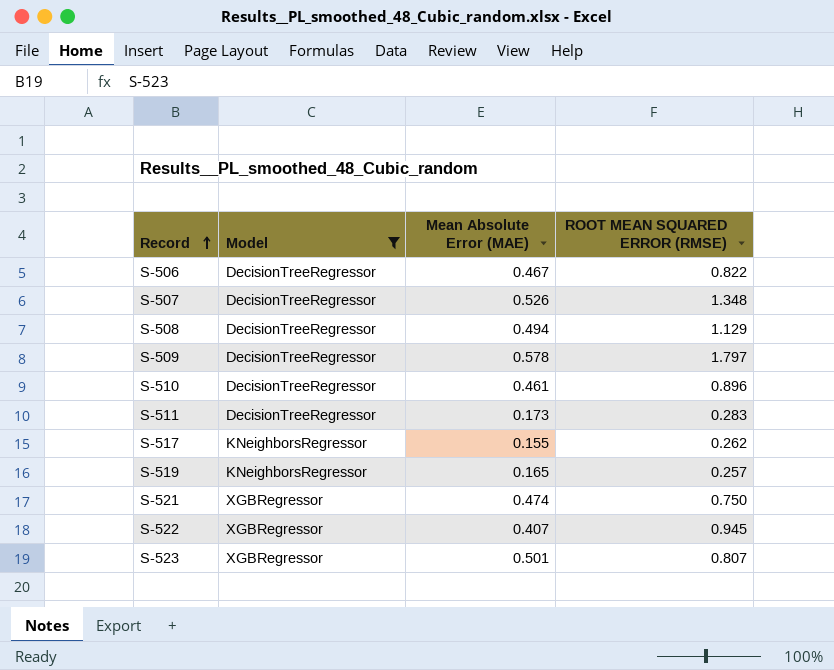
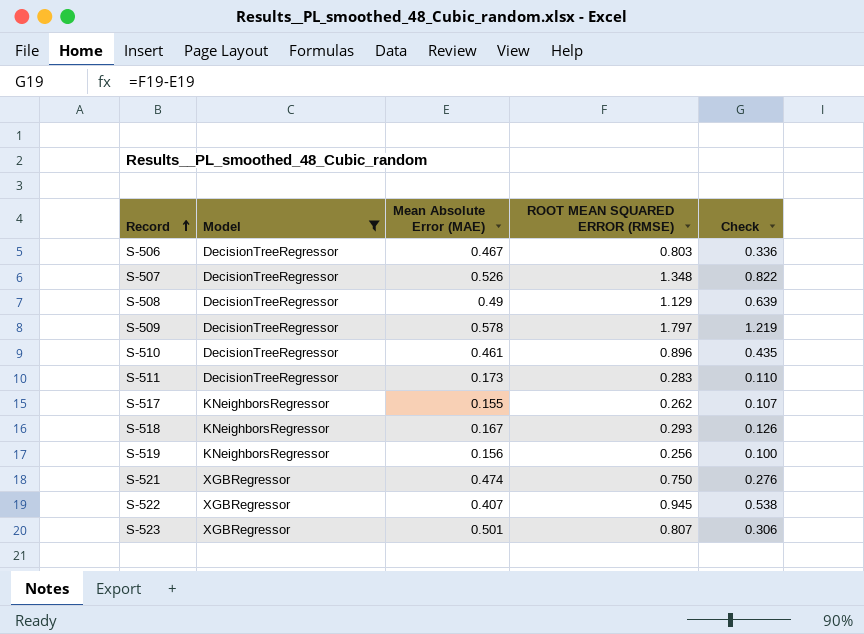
column Check | formula: none -> [ROOT MEAN SQUARED ERROR (RMSE)] - [Mean Absolute Error (MAE)]
S-506 | ROOT MEAN SQUARED ERROR (RMSE): 0.822 -> 0.803
S-508 | Mean Absolute Error (MAE): 0.494 -> 0.49
row S-518: none -> KNeighborsRegressor | 0.167 | 0.293 | 0.126
S-519 | Mean Absolute Error (MAE): 0.165 -> 0.156
S-519 | ROOT MEAN SQUARED ERROR (RMSE): 0.257 -> 0.256

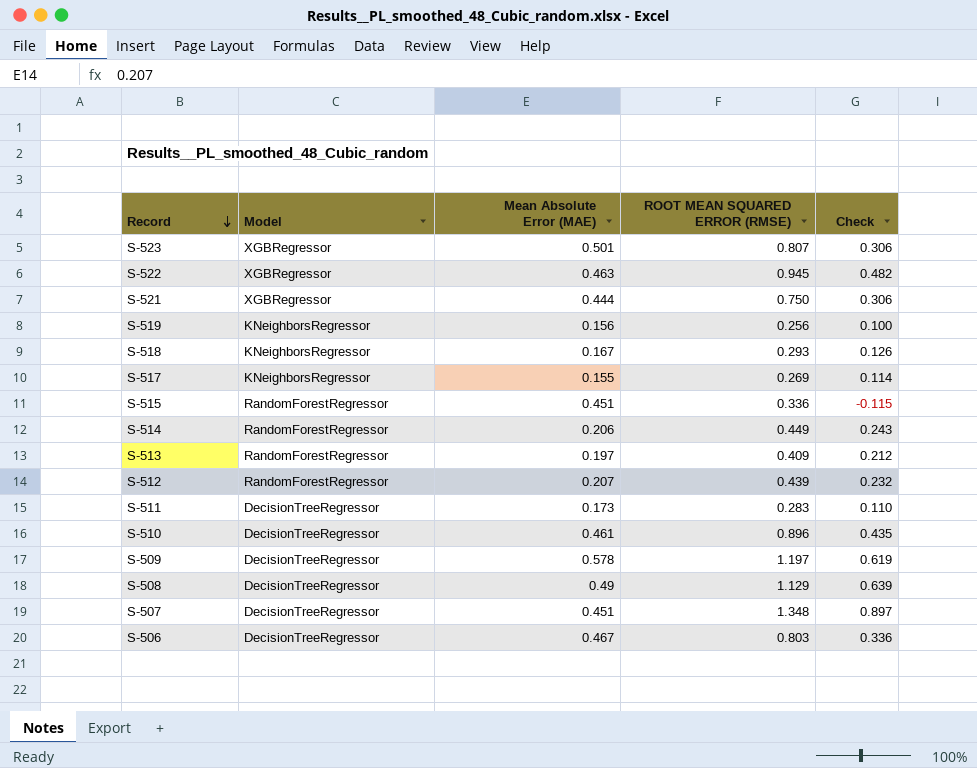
filter: Model != RandomForestRegressor -> none
row order: Record ascending -> Record descending
S-522 | Mean Absolute Error (MAE): 0.407 -> 0.463
S-522 | Check: 0.538 -> 0.482
S-521 | Mean Absolute Error (MAE): 0.474 -> 0.444
S-521 | Check: 0.276 -> 0.306
S-517 | ROOT MEAN SQUARED ERROR (RMSE): 0.262 -> 0.269
S-517 | Check: 0.107 -> 0.114
S-509 | ROOT MEAN SQUARED ERROR (RMSE): 1.797 -> 1.197
S-509 | Check: 1.219 -> 0.619
S-507 | Mean Absolute Error (MAE): 0.526 -> 0.451
S-507 | Check: 0.822 -> 0.897

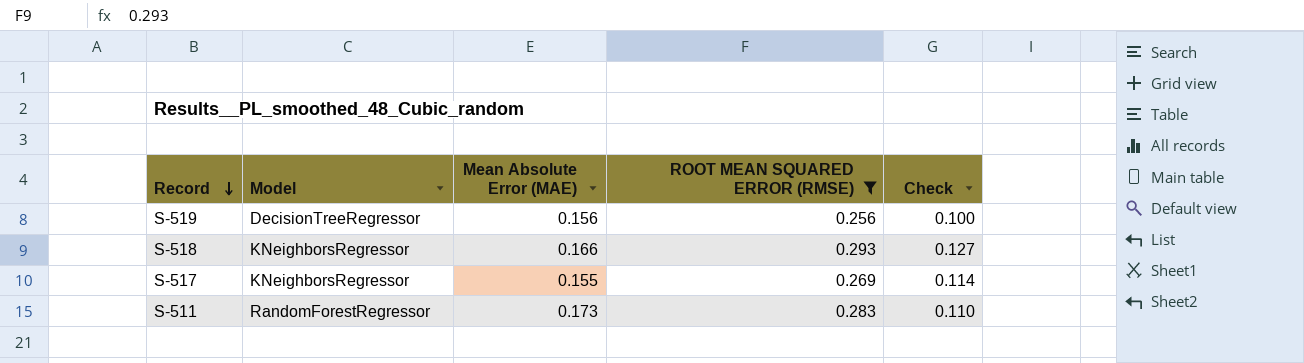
filter: none -> ROOT MEAN SQUARED ERROR (RMSE) <= 0.293
S-519 | Model: KNeighborsRegressor -> DecisionTreeRegressor
S-518 | Mean Absolute Error (MAE): 0.167 -> 0.166
S-518 | Check: 0.126 -> 0.127
S-511 | Model: DecisionTreeRegressor -> RandomForestRegressor

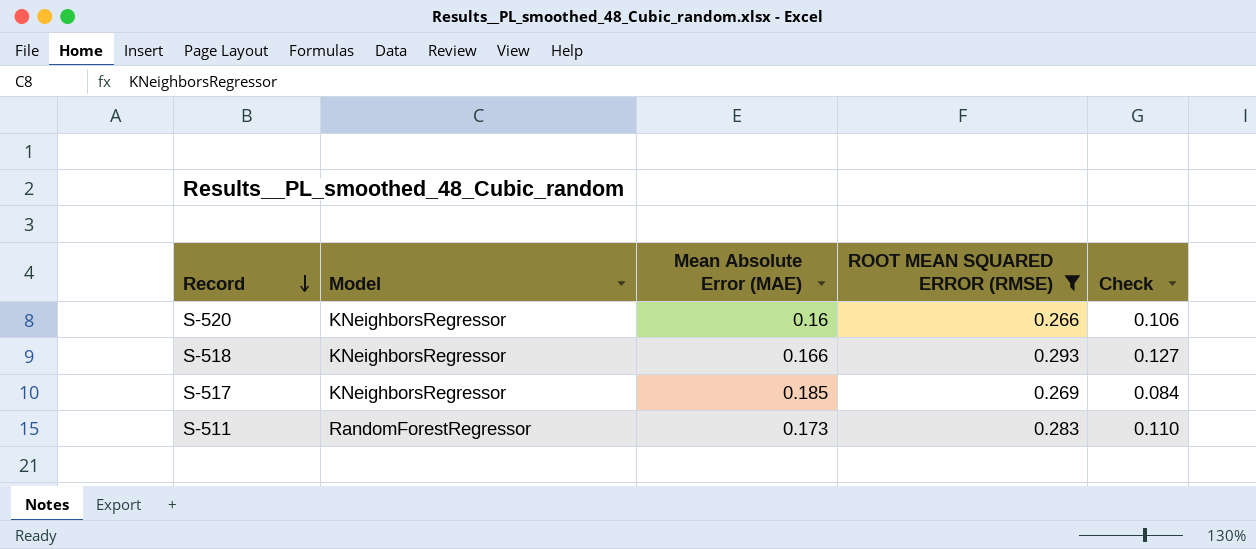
row S-519: DecisionTreeRegressor | 0.156 | 0.256 | 0.100 -> none
row S-520: none -> KNeighborsRegressor | 0.16 | 0.266 | 0.106
S-517 | Mean Absolute Error (MAE): 0.155 -> 0.185
S-517 | Check: 0.114 -> 0.084

